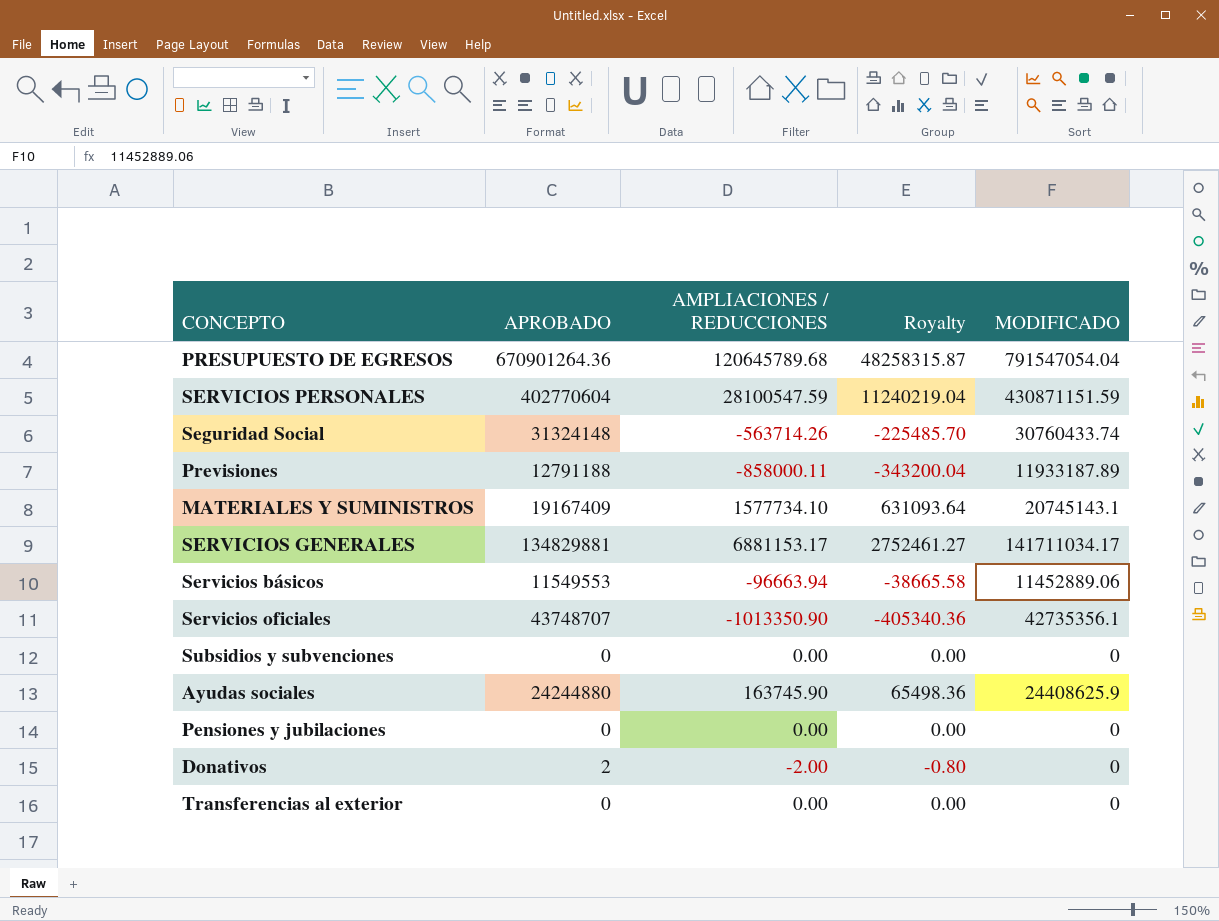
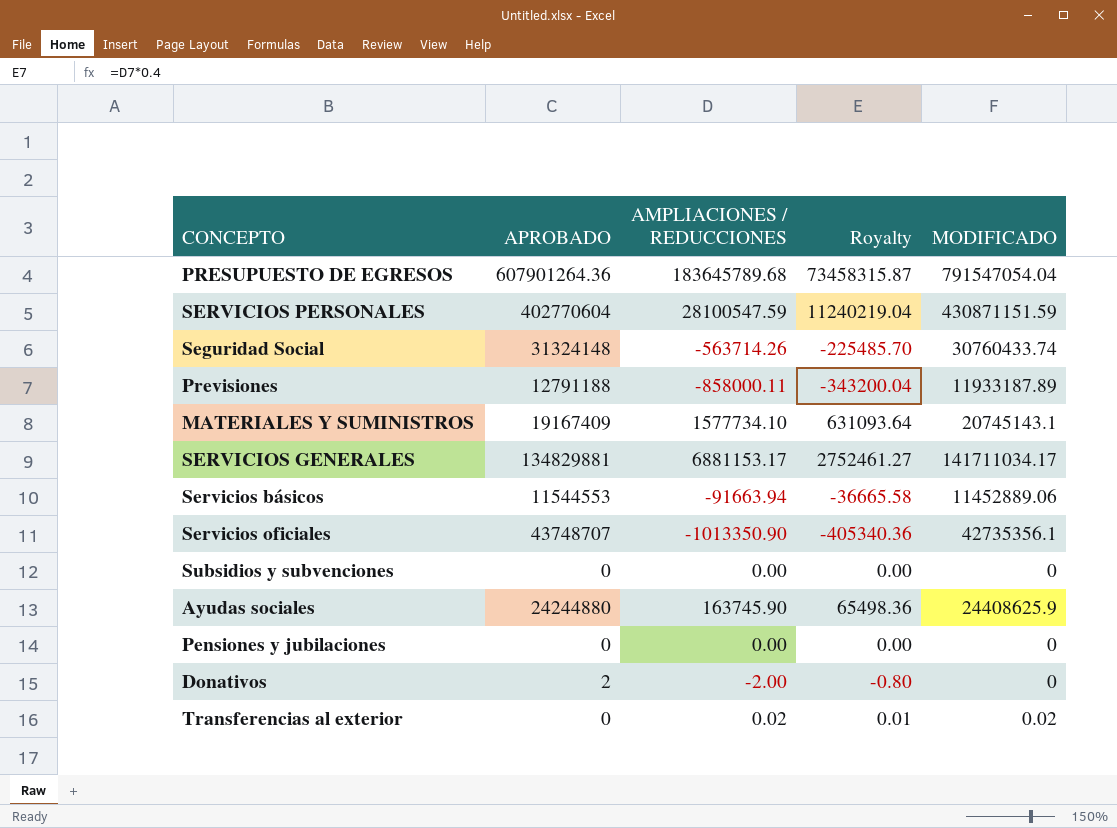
PRESUPUESTO DE EGRESOS | APROBADO: 670901264.36 -> 607901264.36
PRESUPUESTO DE EGRESOS | AMPLIACIONES / REDUCCIONES: 120645789.68 -> 183645789.68
PRESUPUESTO DE EGRESOS | Royalty: 48258315.87 -> 73458315.87
Servicios básicos | APROBADO: 11549553 -> 11544553
Servicios básicos | AMPLIACIONES / REDUCCIONES: -96663.94 -> -91663.94
Servicios básicos | Royalty: -38665.58 -> -36665.58
Transferencias al exterior | AMPLIACIONES / REDUCCIONES: 0.00 -> 0.02
Transferencias al exterior | Royalty: 0.00 -> 0.01
Transferencias al exterior | MODIFICADO: 0 -> 0.02

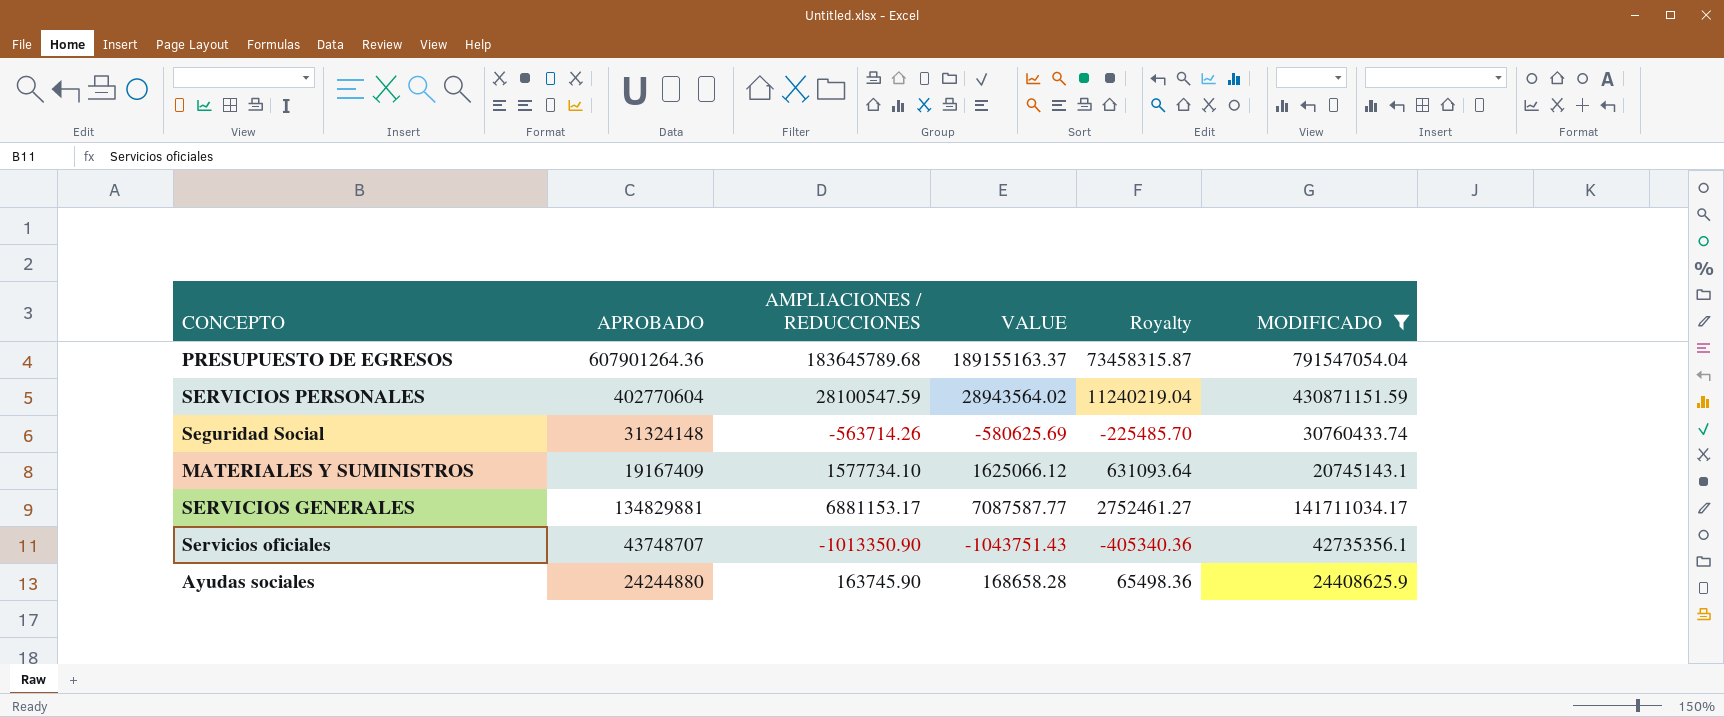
filter: none -> MODIFICADO >= 20745143.1
column VALUE | formula: none -> [AMPLIACIONES / REDUCCIONES] * 1.03

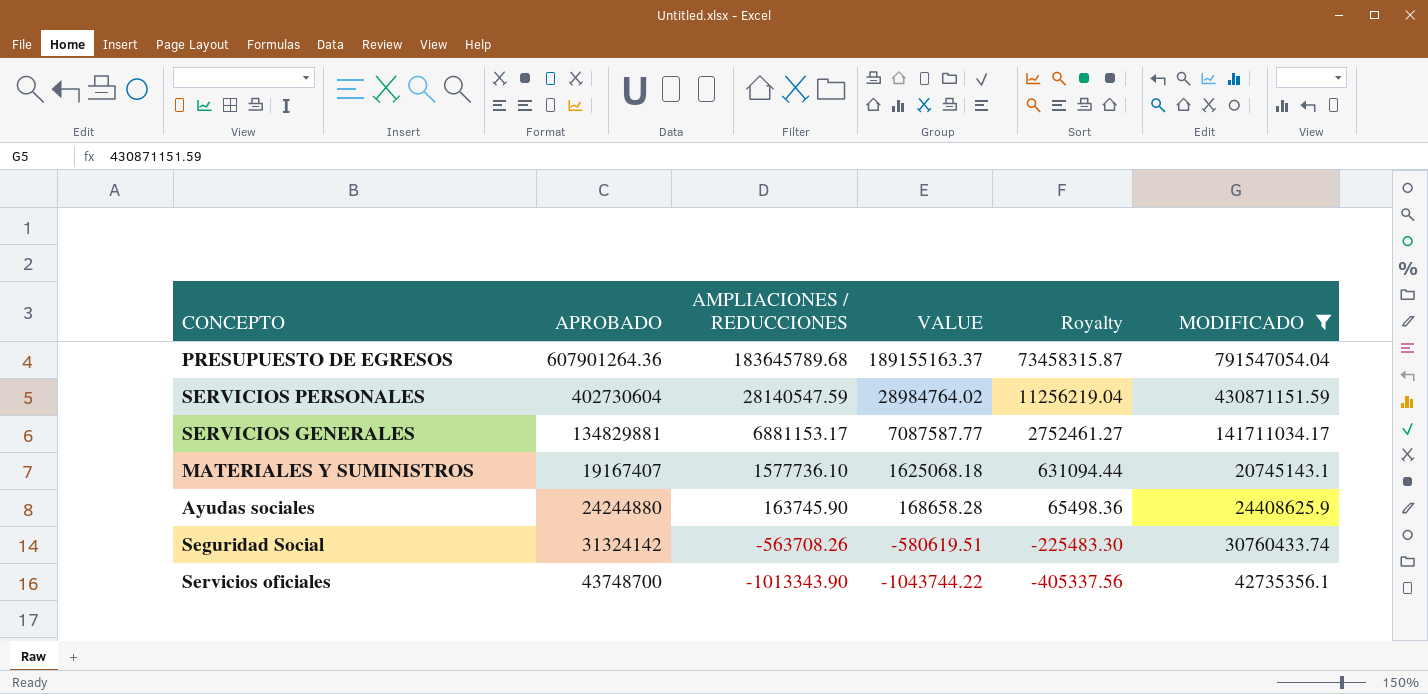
row order: none -> AMPLIACIONES / REDUCCIONES descending
SERVICIOS PERSONALES | APROBADO: 402770604 -> 402730604
SERVICIOS PERSONALES | AMPLIACIONES / REDUCCIONES: 28100547.59 -> 28140547.59
SERVICIOS PERSONALES | VALUE: 28943564.02 -> 28984764.02
SERVICIOS PERSONALES | Royalty: 11240219.04 -> 11256219.04
MATERIALES Y SUMINISTROS | APROBADO: 19167409 -> 19167407
MATERIALES Y SUMINISTROS | AMPLIACIONES / REDUCCIONES: 1577734.10 -> 1577736.10
MATERIALES Y SUMINISTROS | VALUE: 1625066.12 -> 1625068.18
MATERIALES Y SUMINISTROS | Royalty: 631093.64 -> 631094.44
Seguridad Social | APROBADO: 31324148 -> 31324142
Seguridad Social | AMPLIACIONES / REDUCCIONES: -563714.26 -> -563708.26
Seguridad Social | VALUE: -580625.69 -> -580619.51
Seguridad Social | Royalty: -225485.70 -> -225483.30
Servicios oficiales | APROBADO: 43748707 -> 43748700
Servicios oficiales | AMPLIACIONES / REDUCCIONES: -1013350.90 -> -1013343.90
Servicios oficiales | VALUE: -1043751.43 -> -1043744.22
Servicios oficiales | Royalty: -405340.36 -> -405337.56

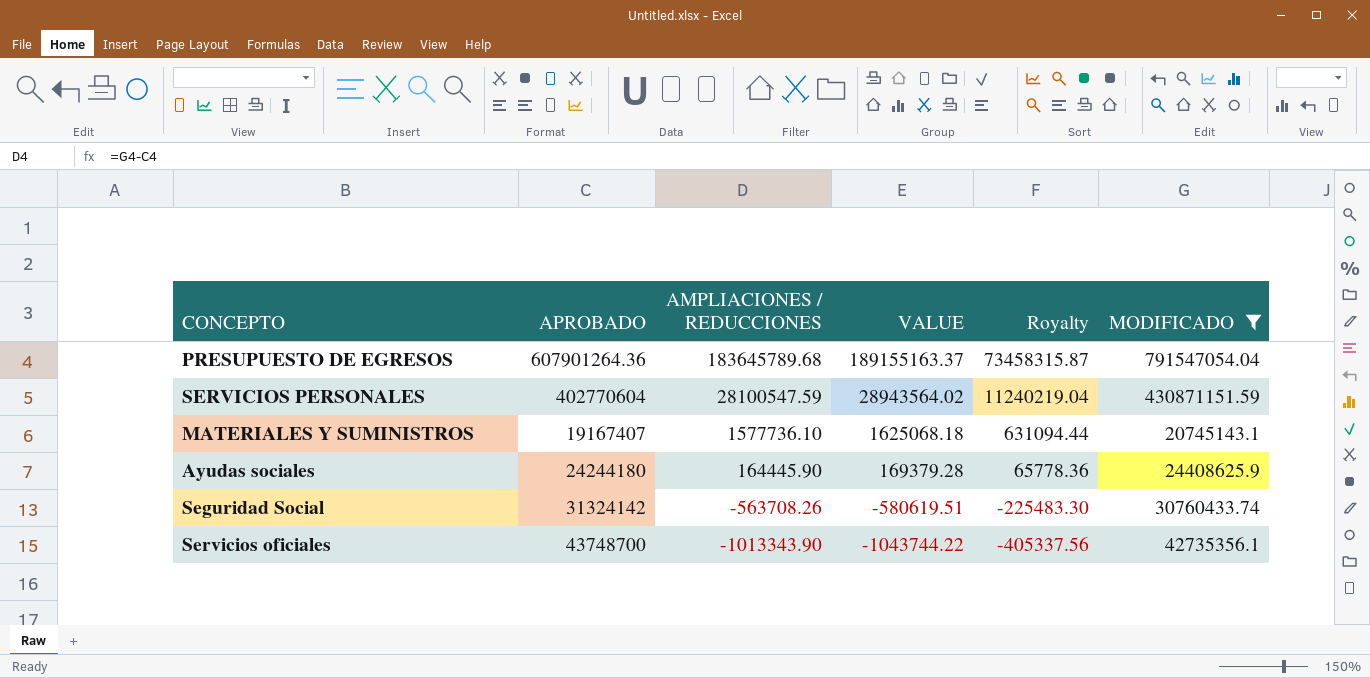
row SERVICIOS GENERALES: 134829881 | 6881153.17 | 7087587.77 | 2752461.27 | 141711034.17 -> none
SERVICIOS PERSONALES | APROBADO: 402730604 -> 402770604
SERVICIOS PERSONALES | AMPLIACIONES / REDUCCIONES: 28140547.59 -> 28100547.59
SERVICIOS PERSONALES | VALUE: 28984764.02 -> 28943564.02
SERVICIOS PERSONALES | Royalty: 11256219.04 -> 11240219.04
Ayudas sociales | APROBADO: 24244880 -> 24244180
Ayudas sociales | AMPLIACIONES / REDUCCIONES: 163745.90 -> 164445.90
Ayudas sociales | VALUE: 168658.28 -> 169379.28
Ayudas sociales | Royalty: 65498.36 -> 65778.36

